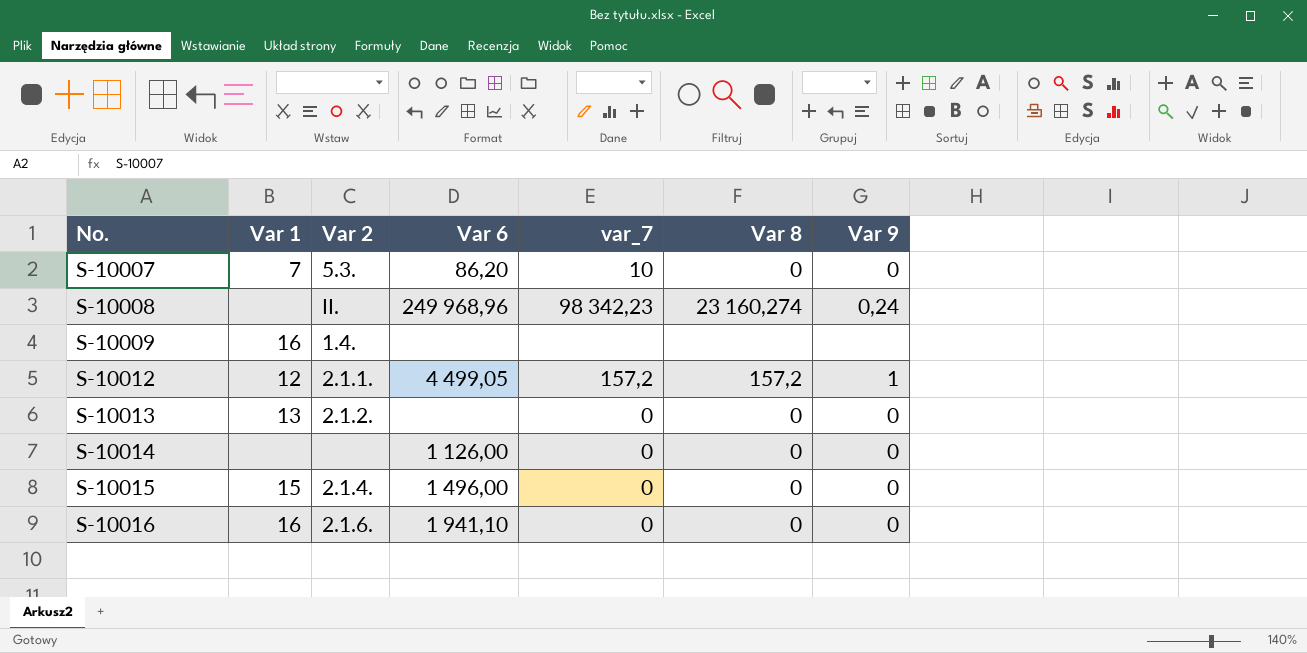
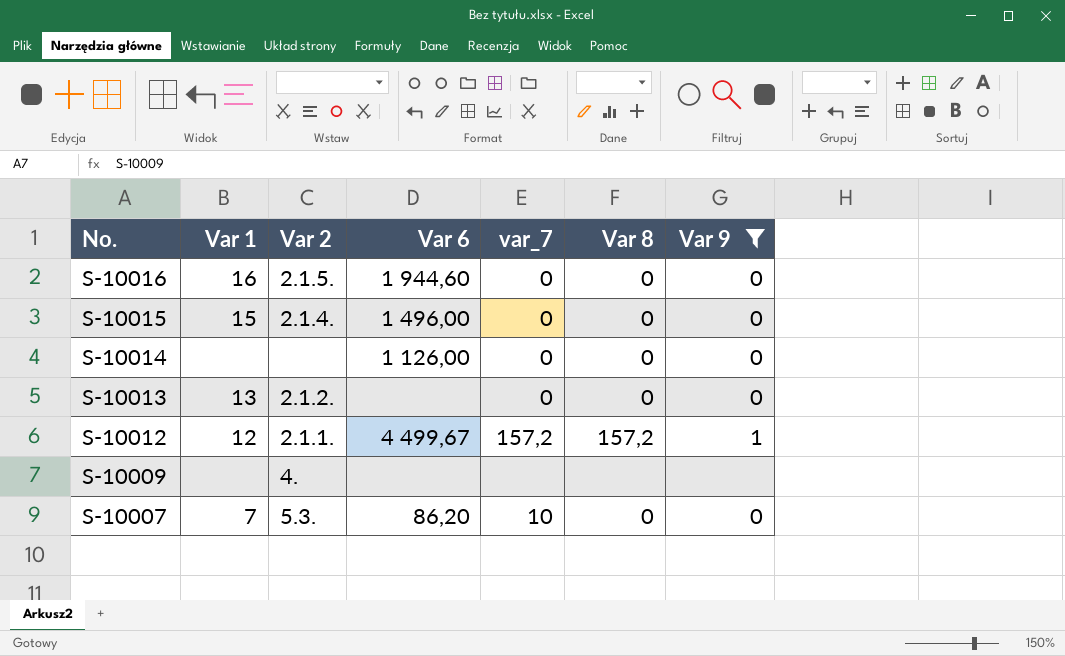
filter: none -> Var 9 != 0,24
row order: No. ascending -> No. descending
S-10016 | Var 2: 2.1.6. -> 2.1.5.
S-10016 | Var 6: 1 941,10 -> 1 944,60
S-10012 | Var 6: 4 499,05 -> 4 499,67
S-10009 | Var 1: 16 -> none
S-10009 | Var 2: 1.4. -> 4.

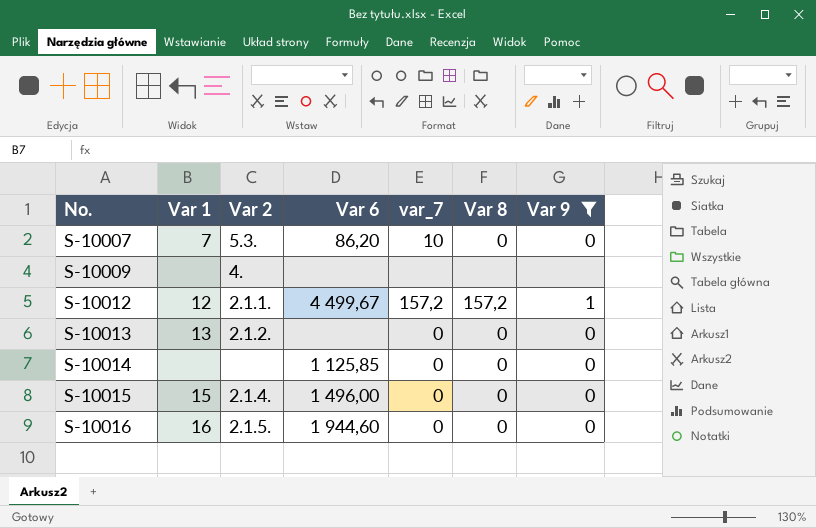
row order: No. descending -> No. ascending
S-10014 | Var 6: 1 126,00 -> 1 125,85

